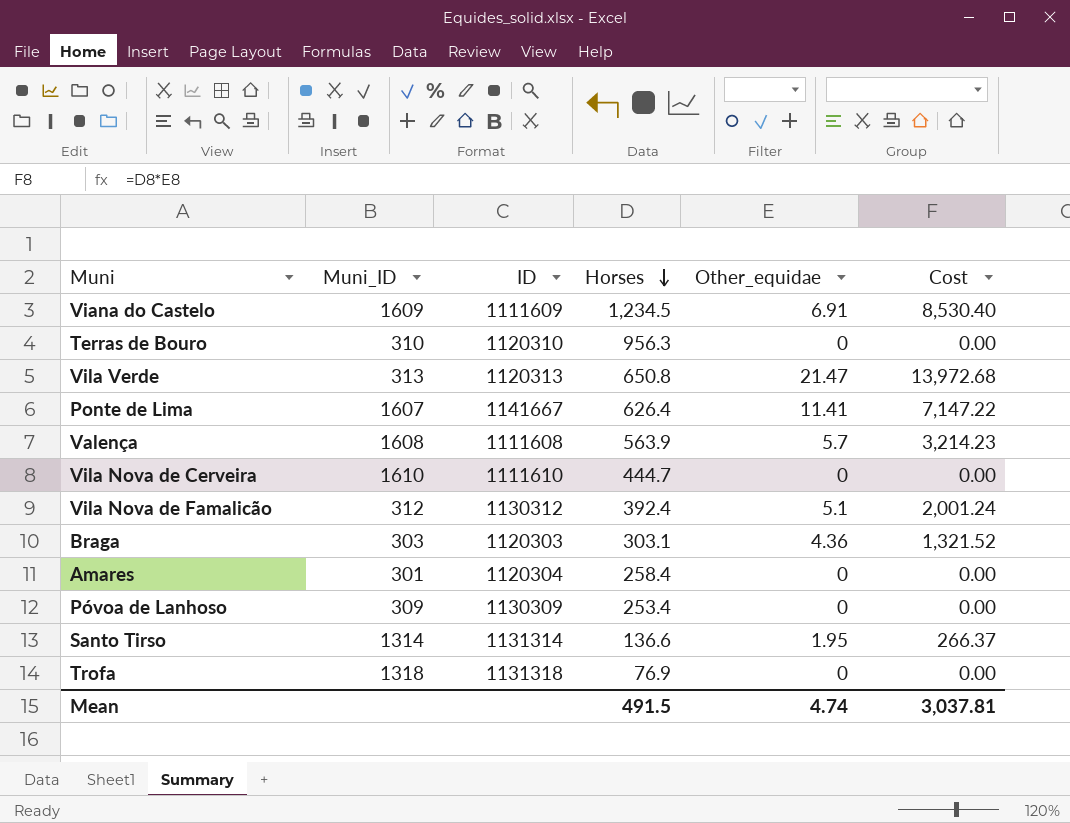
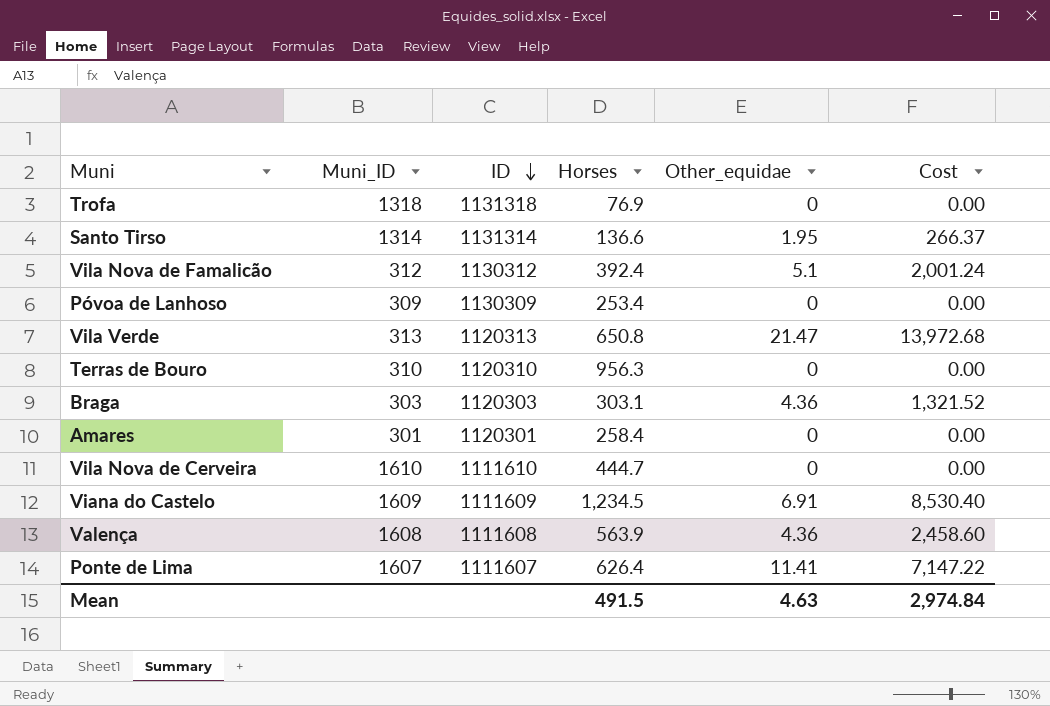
row order: Horses descending -> ID descending
Amares | ID: 1120304 -> 1120301
Valença | Other_equidae: 5.7 -> 4.36
Valença | Cost: 3,214.23 -> 2,458.60
Ponte de Lima | ID: 1141667 -> 1111607
Mean | Other_equidae: 4.74 -> 4.63
Mean | Cost: 3,037.81 -> 2,974.84

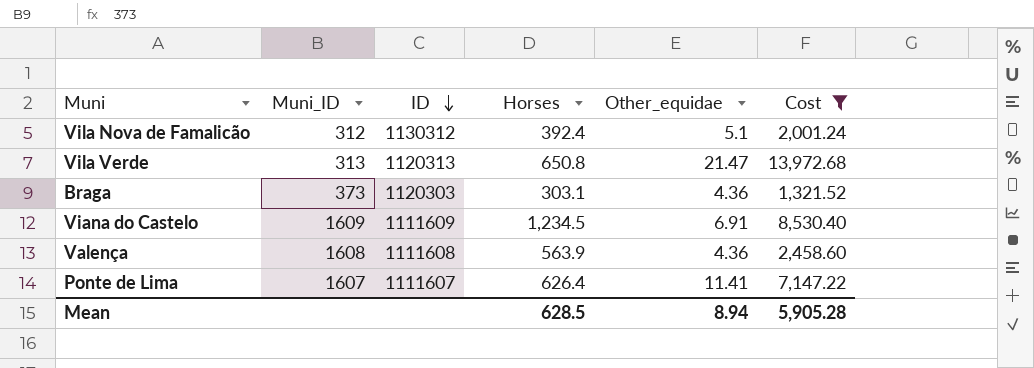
filter: none -> Cost >= 1,321.52
Braga | Muni_ID: 303 -> 373
Mean | Horses: 491.5 -> 628.5
Mean | Other_equidae: 4.63 -> 8.94
Mean | Cost: 2,974.84 -> 5,905.28

